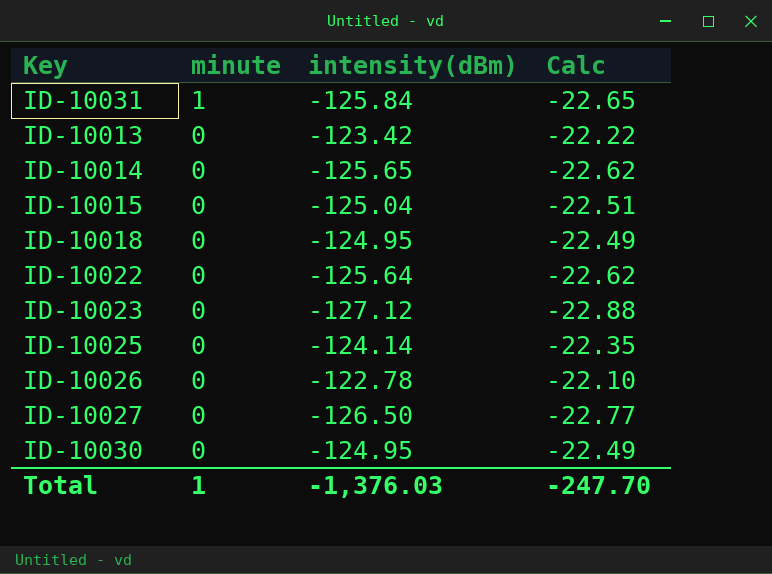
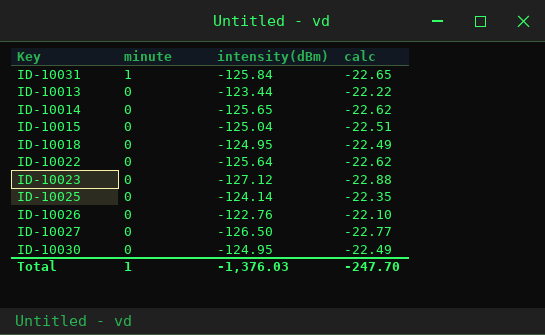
column name: Calc -> calc
ID-10013 | intensity(dBm): -123.42 -> -123.44
ID-10026 | intensity(dBm): -122.78 -> -122.76

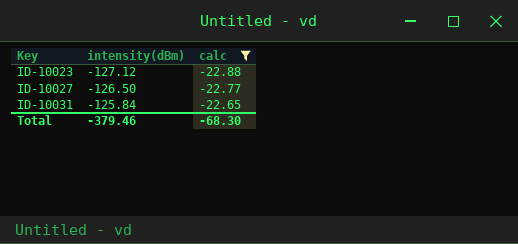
filter: none -> calc <= -22.65
row order: minute descending -> Key ascending
column minute | position: 2 -> none
Total | intensity(dBm): -1,376.03 -> -379.46
Total | calc: -247.70 -> -68.30

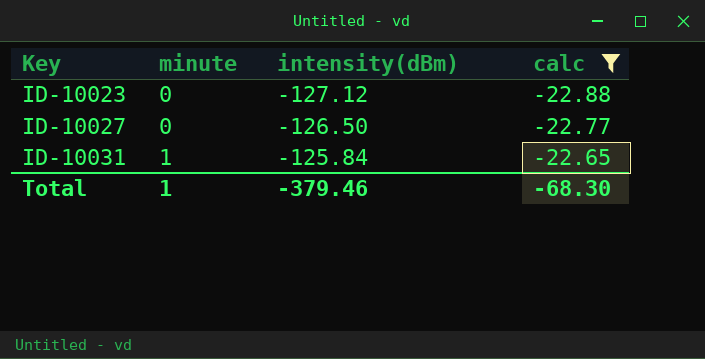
column minute | position: none -> 2

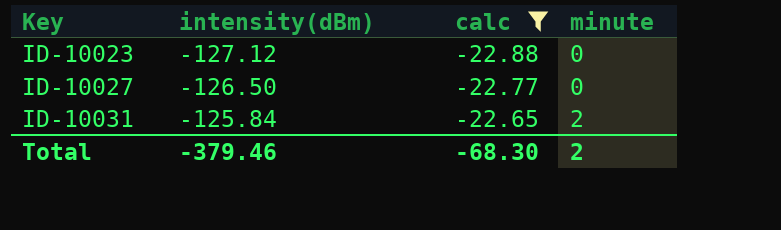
column minute | position: 2 -> 4
ID-10031 | minute: 1 -> 2
Total | minute: 1 -> 2

